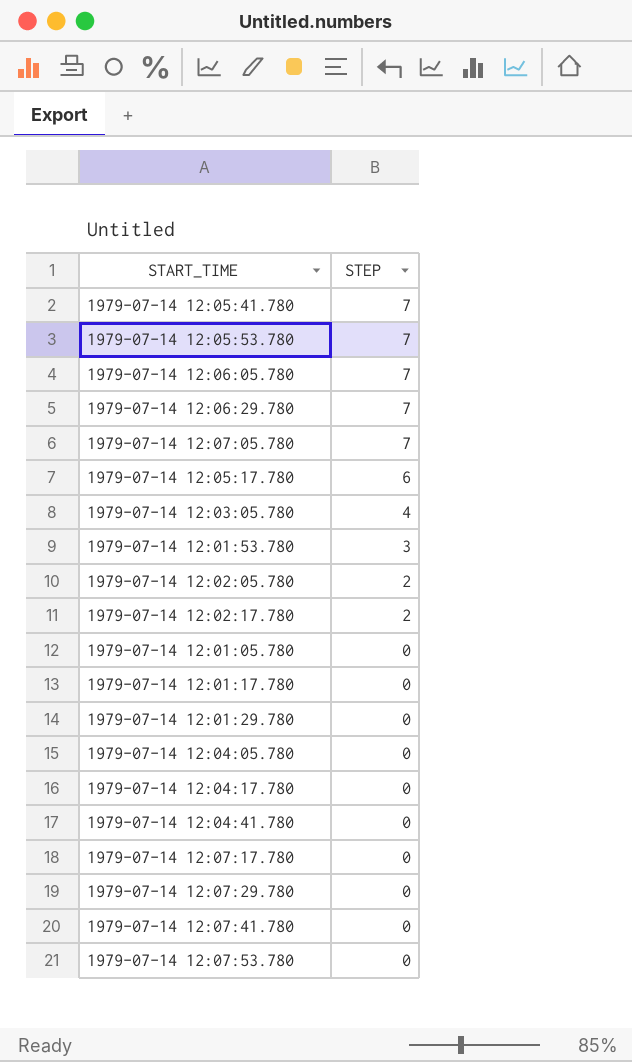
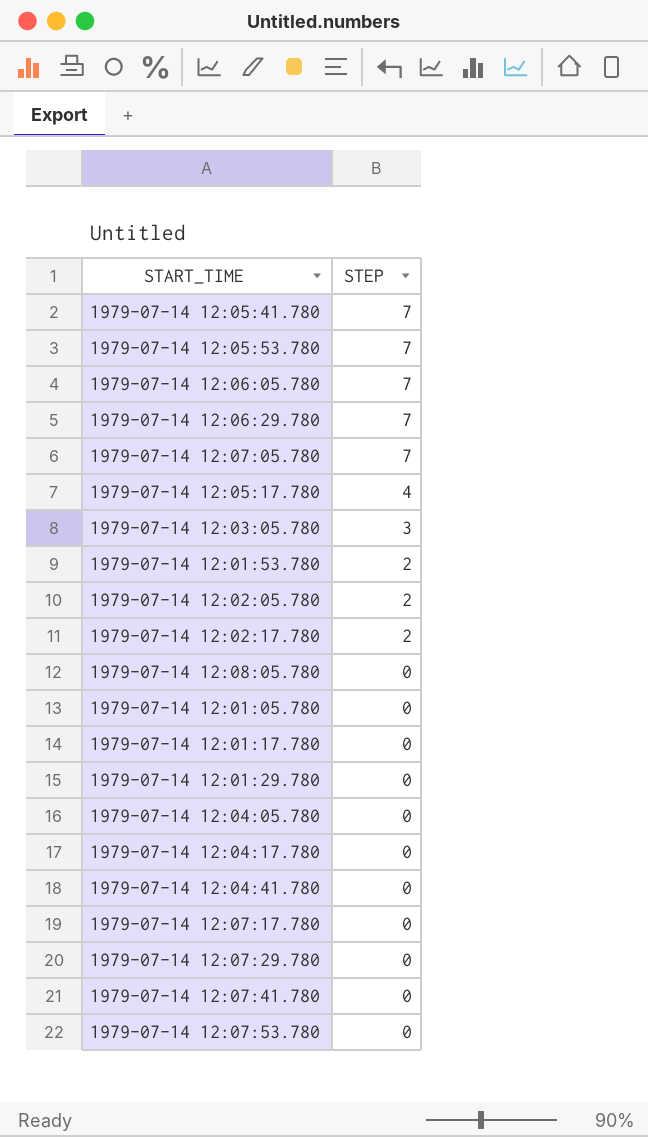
1979-07-14 12:05:17.780 | STEP: 6 -> 4
1979-07-14 12:03:05.780 | STEP: 4 -> 3
1979-07-14 12:01:53.780 | STEP: 3 -> 2
row 1979-07-14 12:08:05.780: none -> 0

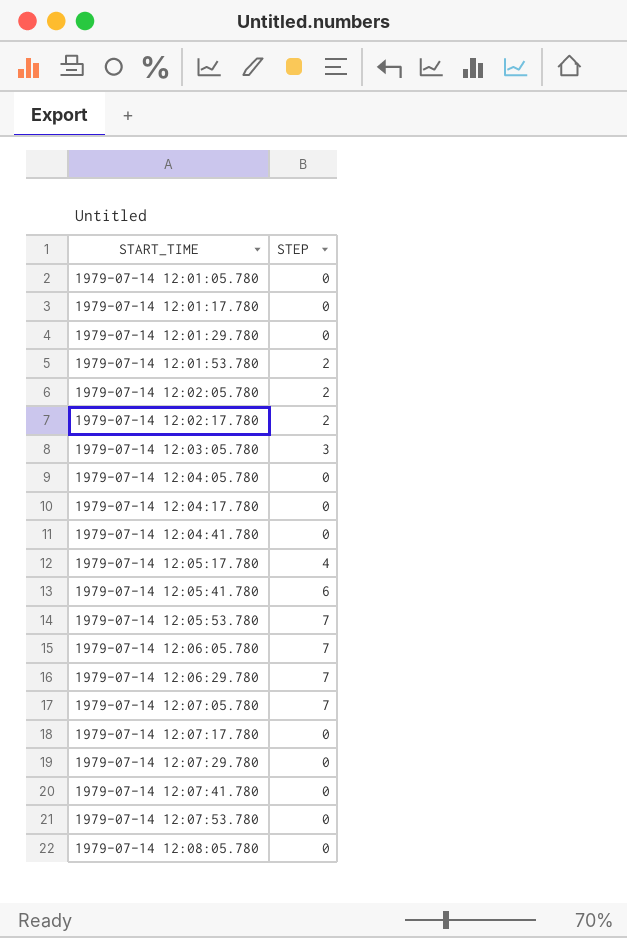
row order: STEP descending -> START_TIME ascending
1979-07-14 12:05:41.780 | STEP: 7 -> 6

